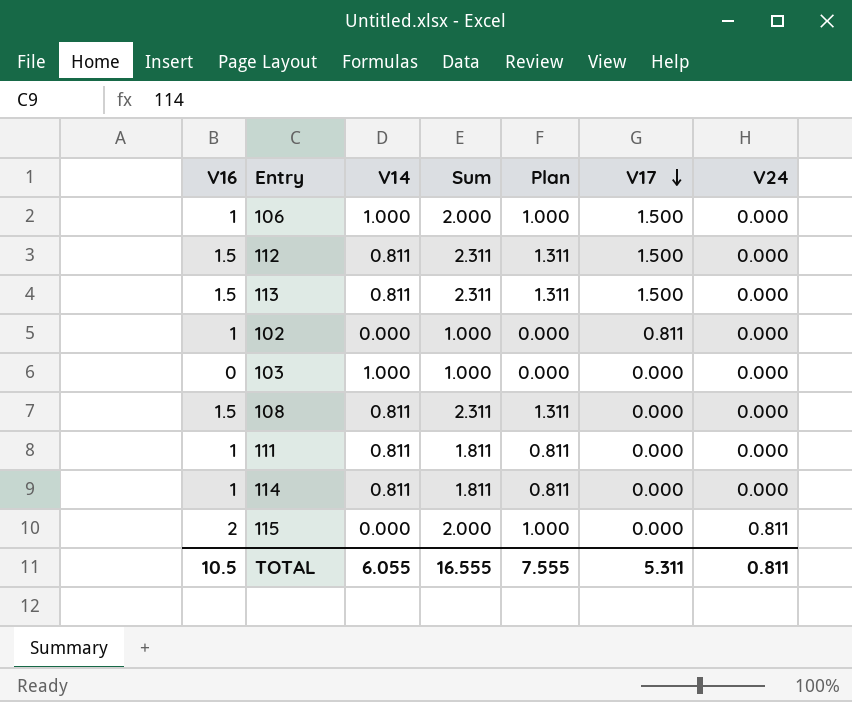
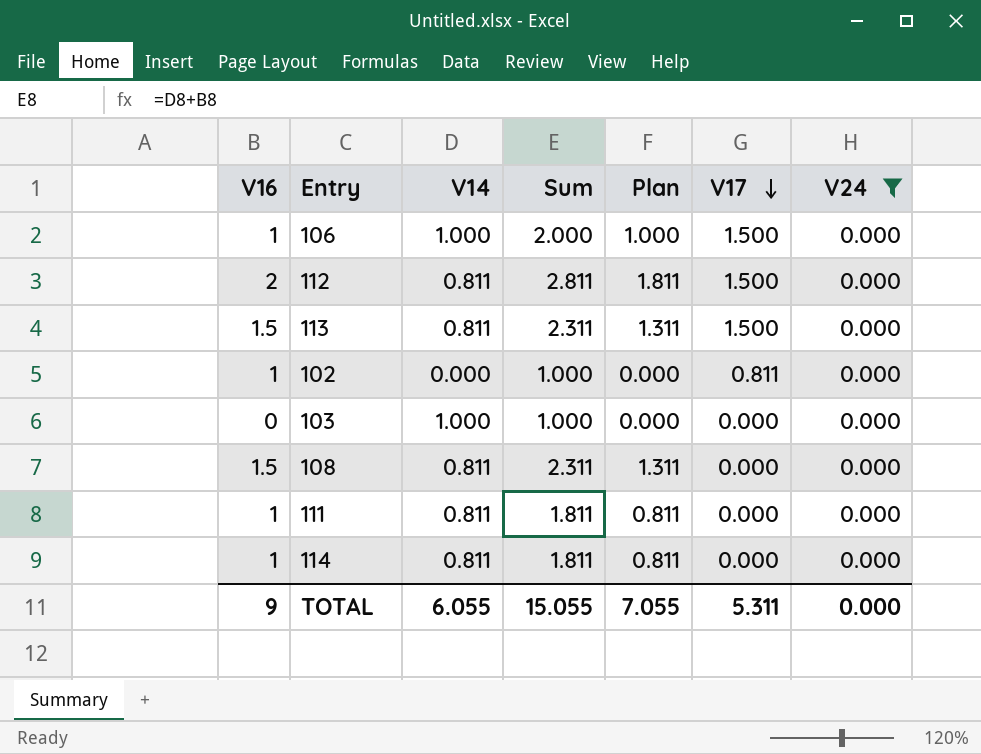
filter: none -> V24 = 0.000
112 | V16: 1.5 -> 2
112 | Sum: 2.311 -> 2.811
112 | Plan: 1.311 -> 1.811
TOTAL | V16: 10.5 -> 9
TOTAL | Sum: 16.555 -> 15.055
TOTAL | Plan: 7.555 -> 7.055
TOTAL | V24: 0.811 -> 0.000

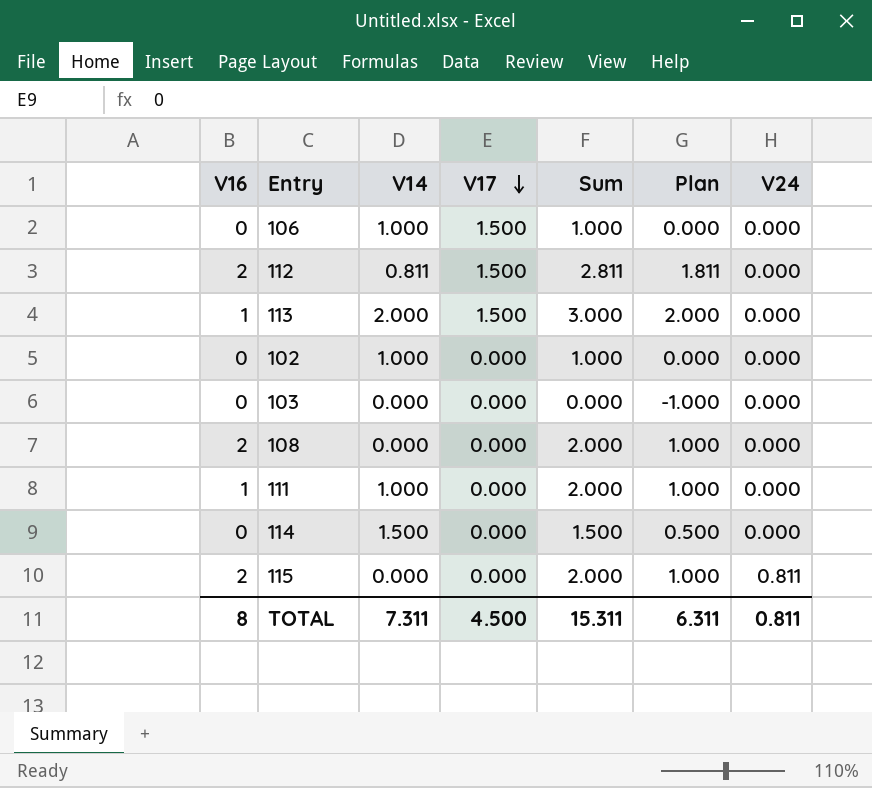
filter: V24 = 0.000 -> none
column V17 | position: 6 -> 4
106 | V16: 1 -> 0
106 | Sum: 2.000 -> 1.000
106 | Plan: 1.000 -> 0.000
113 | V16: 1.5 -> 1
113 | V14: 0.811 -> 2.000
113 | Sum: 2.311 -> 3.000
113 | Plan: 1.311 -> 2.000
102 | V16: 1 -> 0
102 | V14: 0.000 -> 1.000
102 | V17: 0.811 -> 0.000
103 | V14: 1.000 -> 0.000
103 | Sum: 1.000 -> 0.000
103 | Plan: 0.000 -> -1.000
108 | V16: 1.5 -> 2
108 | V14: 0.811 -> 0.000
108 | Sum: 2.311 -> 2.000
108 | Plan: 1.311 -> 1.000
111 | V14: 0.811 -> 1.000
111 | Sum: 1.811 -> 2.000
111 | Plan: 0.811 -> 1.000
114 | V16: 1 -> 0
114 | V14: 0.811 -> 1.500
114 | Sum: 1.811 -> 1.500
114 | Plan: 0.811 -> 0.500
TOTAL | V16: 9 -> 8
TOTAL | V14: 6.055 -> 7.311
TOTAL | V17: 5.311 -> 4.500
TOTAL | Sum: 15.055 -> 15.311
TOTAL | Plan: 7.055 -> 6.311
TOTAL | V24: 0.000 -> 0.811

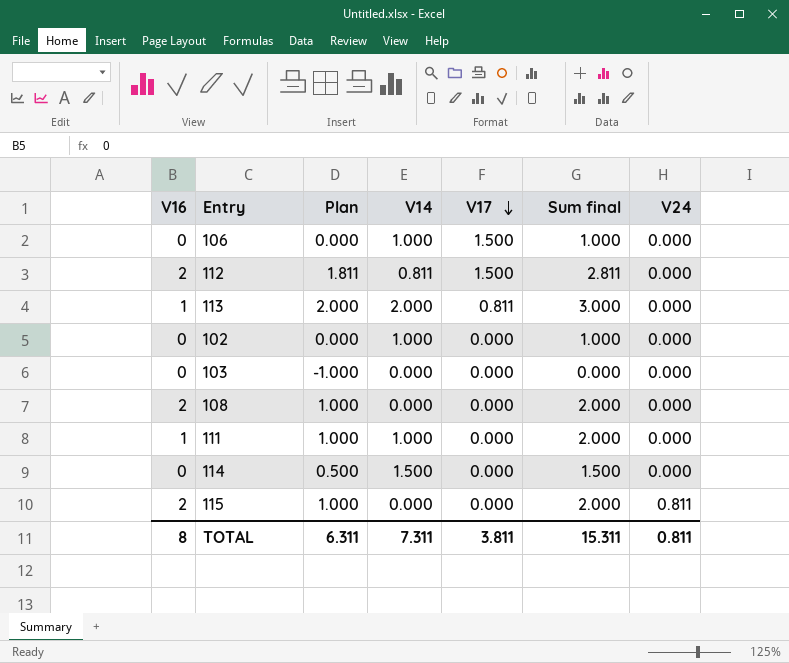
column Plan | position: 6 -> 3
column name: Sum -> Sum final
113 | V17: 1.500 -> 0.811
TOTAL | V17: 4.500 -> 3.811

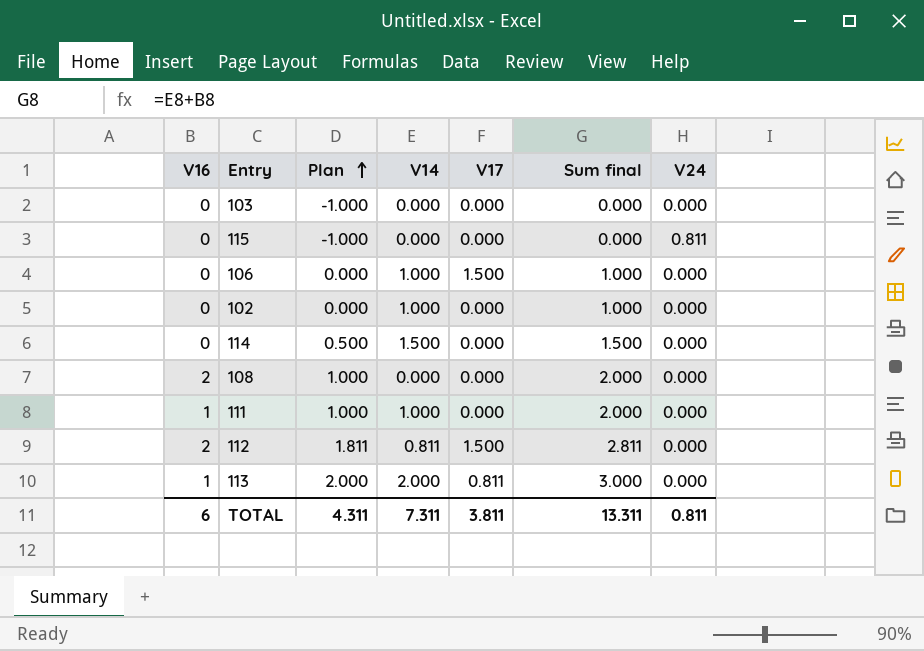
row order: V17 descending -> Plan ascending
115 | V16: 2 -> 0
115 | Plan: 1.000 -> -1.000
115 | Sum final: 2.000 -> 0.000
TOTAL | V16: 8 -> 6
TOTAL | Plan: 6.311 -> 4.311
TOTAL | Sum final: 15.311 -> 13.311

